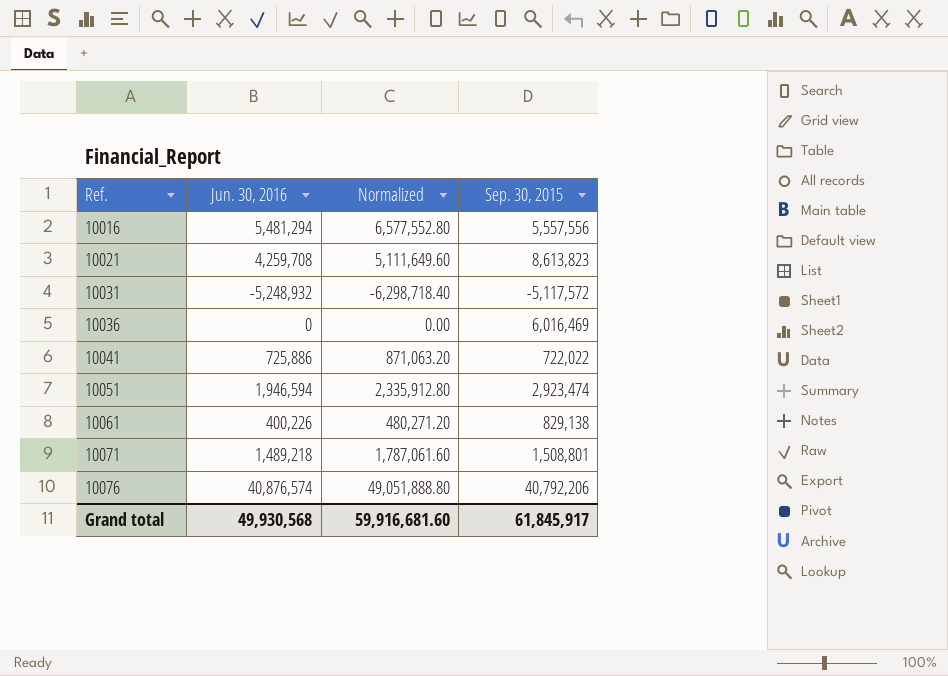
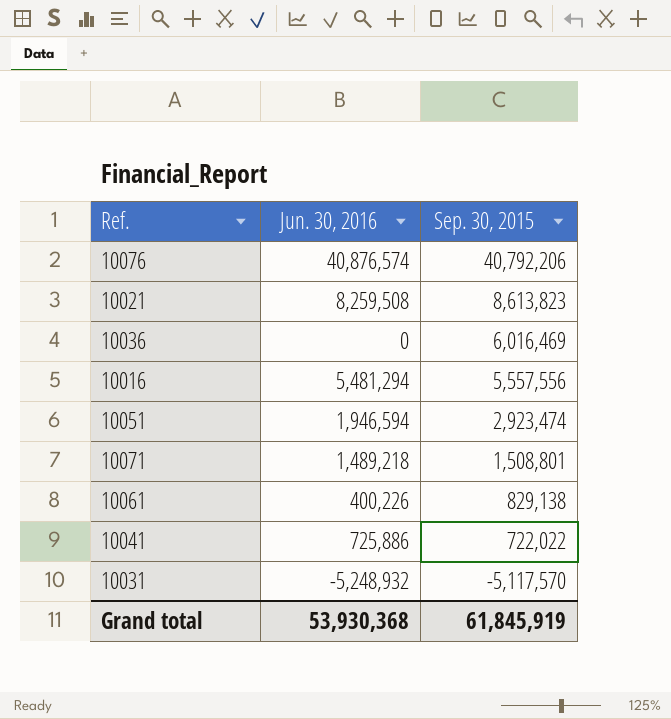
row order: Ref. ascending -> Sep. 30, 2015 descending
column Normalized | formula: [Jun. 30, 2016] * 1.2 -> none
10021 | Jun. 30, 2016: 4,259,708 -> 8,259,508
10031 | Sep. 30, 2015: -5,117,572 -> -5,117,570
Grand total | Jun. 30, 2016: 49,930,568 -> 53,930,368
Grand total | Sep. 30, 2015: 61,845,917 -> 61,845,919

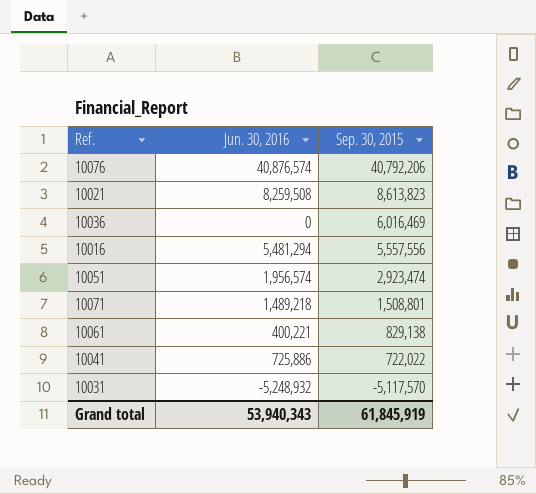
10051 | Jun. 30, 2016: 1,946,594 -> 1,956,574
10061 | Jun. 30, 2016: 400,226 -> 400,221
Grand total | Jun. 30, 2016: 53,930,368 -> 53,940,343

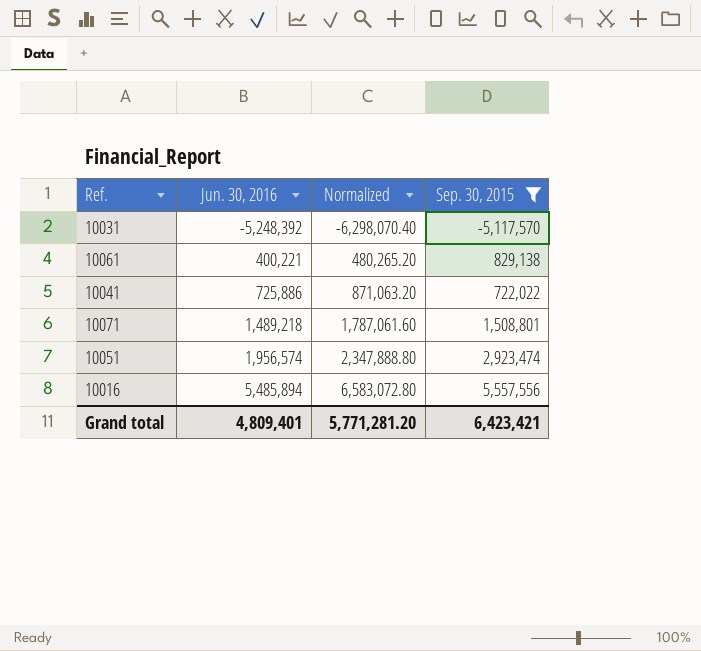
filter: none -> Sep. 30, 2015 <= 5,557,556
row order: Sep. 30, 2015 descending -> Jun. 30, 2016 ascending
column Normalized | formula: none -> [Jun. 30, 2016] * 1.2
10031 | Jun. 30, 2016: -5,248,932 -> -5,248,392
10016 | Jun. 30, 2016: 5,481,294 -> 5,485,894
Grand total | Jun. 30, 2016: 53,940,343 -> 4,809,401
Grand total | Sep. 30, 2015: 61,845,919 -> 6,423,421

